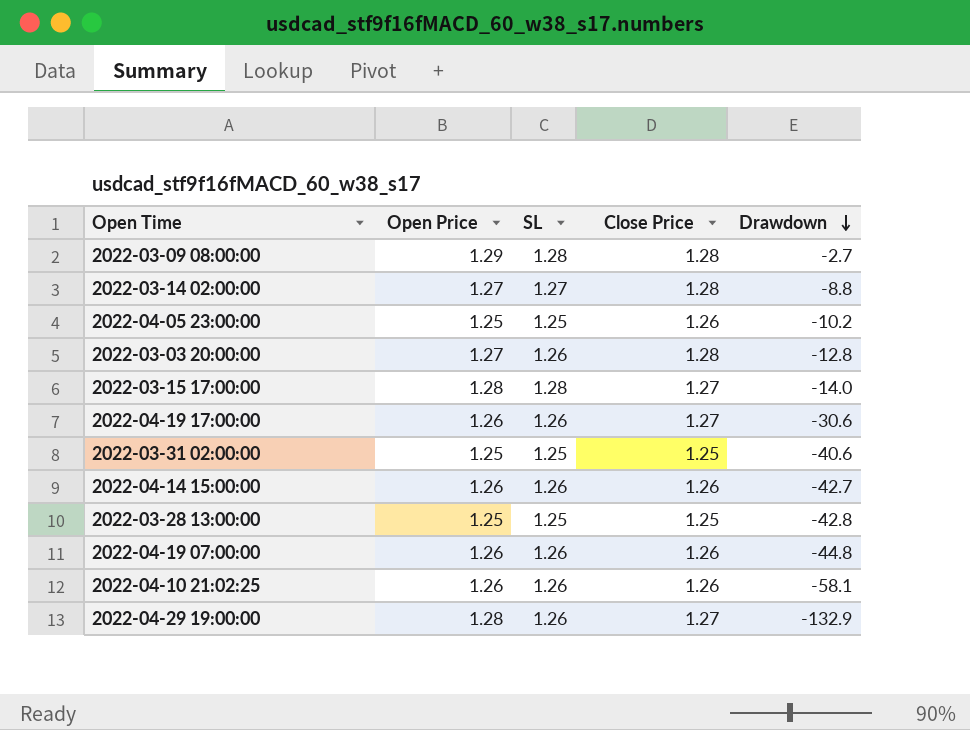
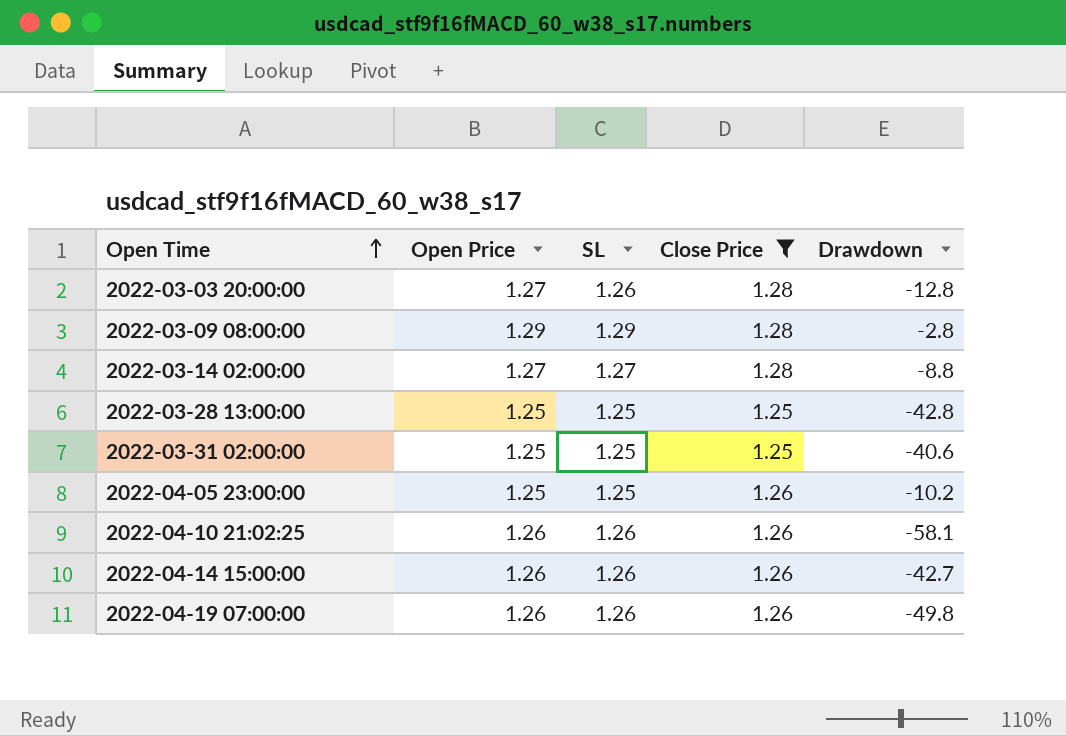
filter: none -> Close Price != 1.27
row order: Drawdown descending -> Open Time ascending
2022-03-09 08:00:00 | SL: 1.28 -> 1.29
2022-03-09 08:00:00 | Drawdown: -2.7 -> -2.8
2022-04-19 07:00:00 | Drawdown: -44.8 -> -49.8

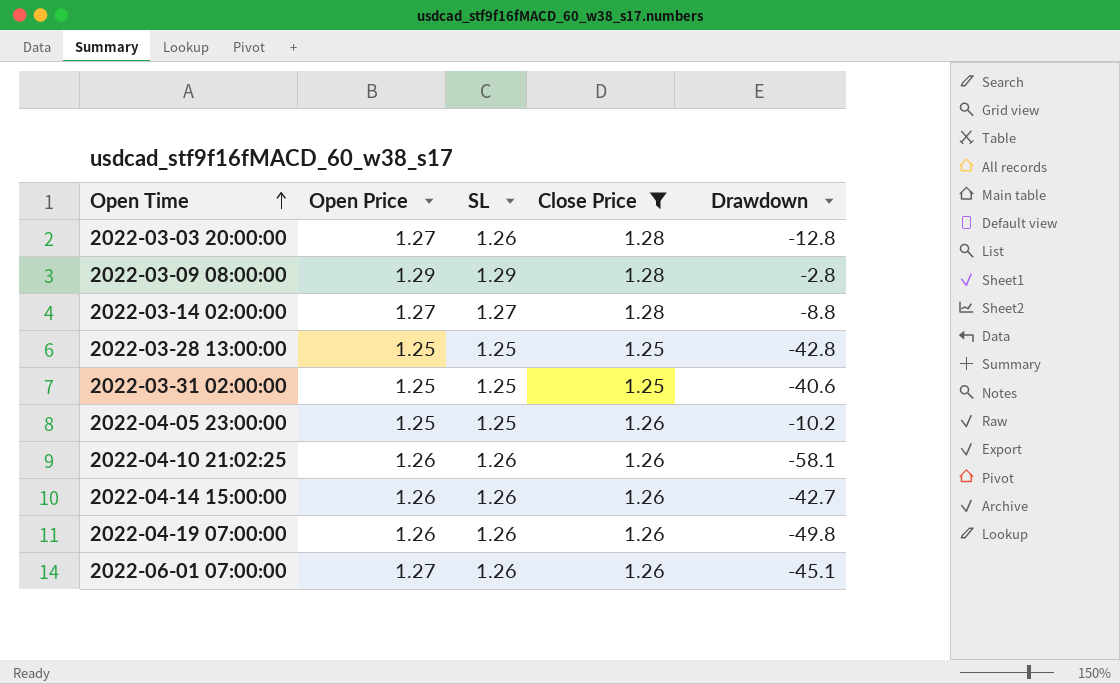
row 2022-06-01 07:00:00: none -> 1.27 | 1.26 | 1.26 | -45.1

